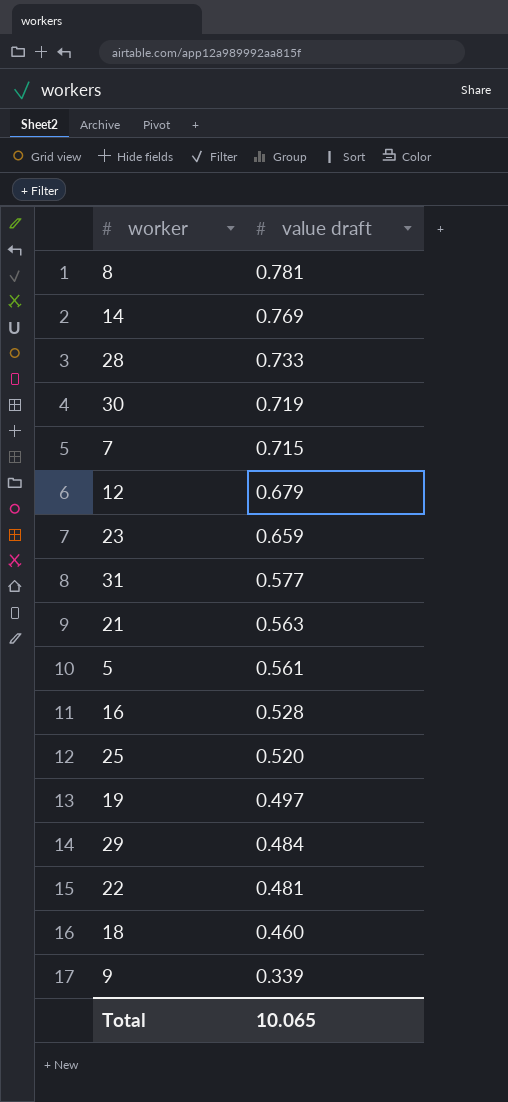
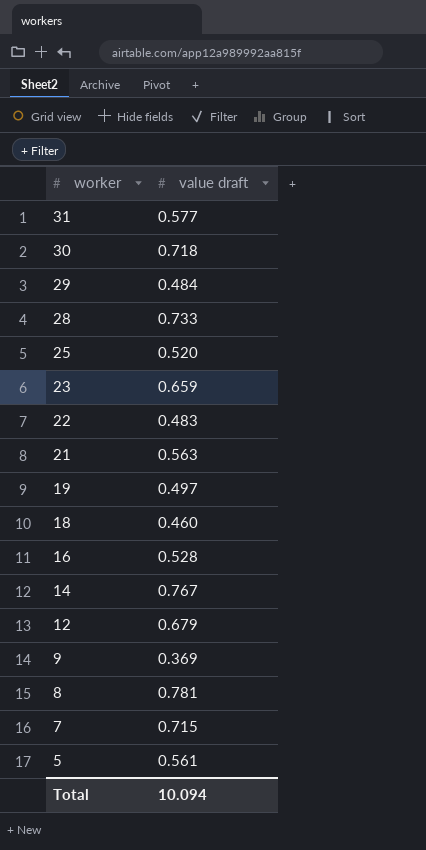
row order: value draft descending -> worker descending
30 | value draft: 0.719 -> 0.718
22 | value draft: 0.481 -> 0.483
14 | value draft: 0.769 -> 0.767
9 | value draft: 0.339 -> 0.369
Total | value draft: 10.065 -> 10.094

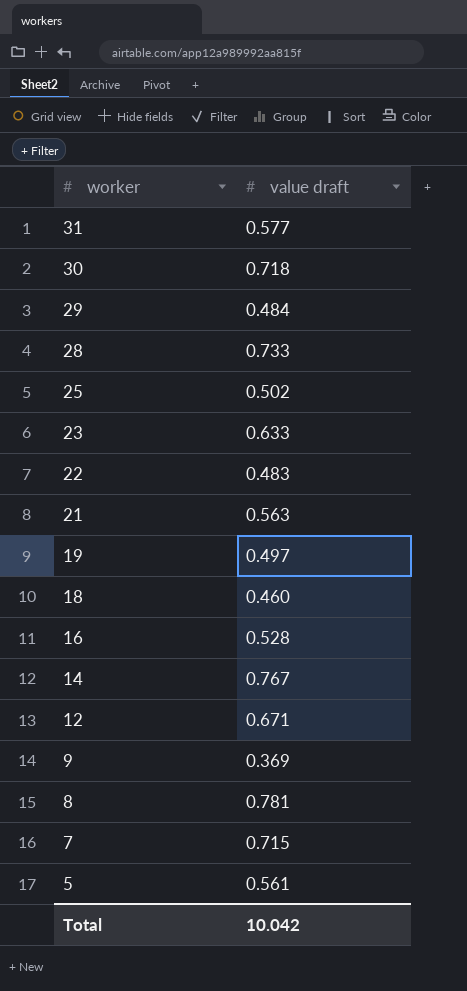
25 | value draft: 0.520 -> 0.502
23 | value draft: 0.659 -> 0.633
12 | value draft: 0.679 -> 0.671
Total | value draft: 10.094 -> 10.042

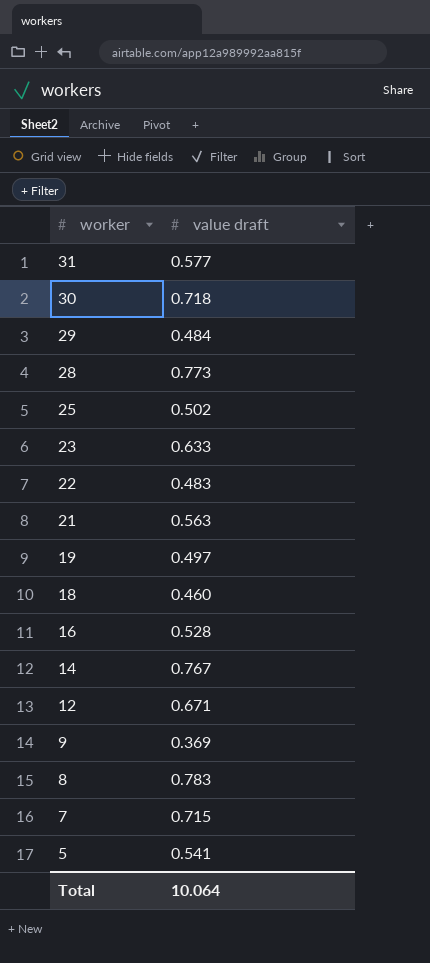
28 | value draft: 0.733 -> 0.773
8 | value draft: 0.781 -> 0.783
5 | value draft: 0.561 -> 0.541
Total | value draft: 10.042 -> 10.064

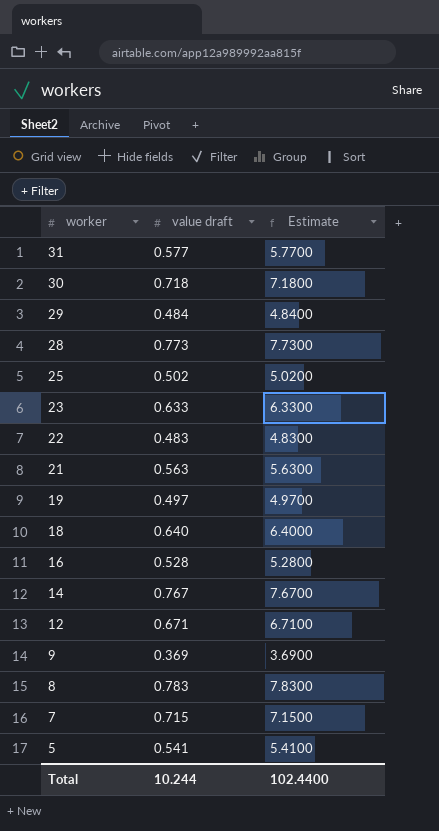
column Estimate | formula: none -> [value draft] * 10
18 | value draft: 0.460 -> 0.640
Total | value draft: 10.064 -> 10.244

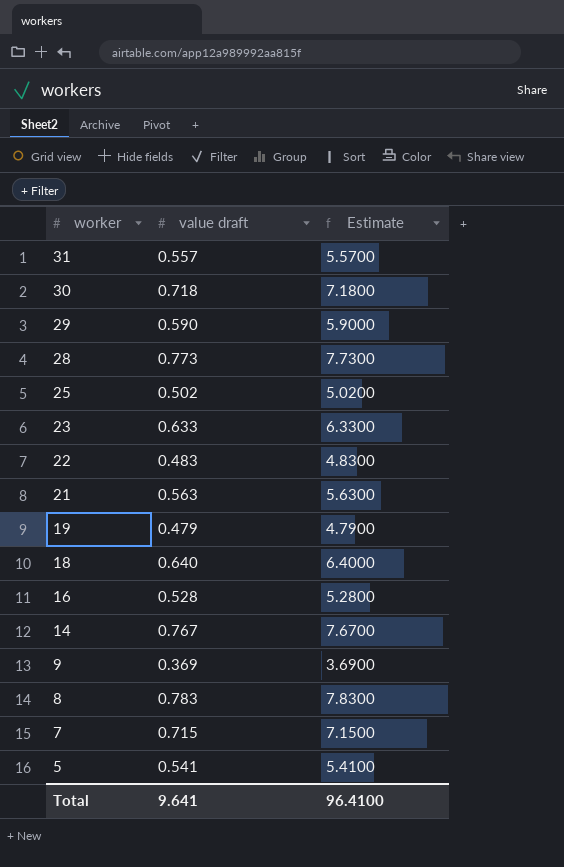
row 12: 0.671 | 6.7100 -> none
31 | value draft: 0.577 -> 0.557
31 | Estimate: 5.7700 -> 5.5700
29 | value draft: 0.484 -> 0.590
29 | Estimate: 4.8400 -> 5.9000
19 | value draft: 0.497 -> 0.479
19 | Estimate: 4.9700 -> 4.7900
Total | value draft: 10.244 -> 9.641
Total | Estimate: 102.4400 -> 96.4100

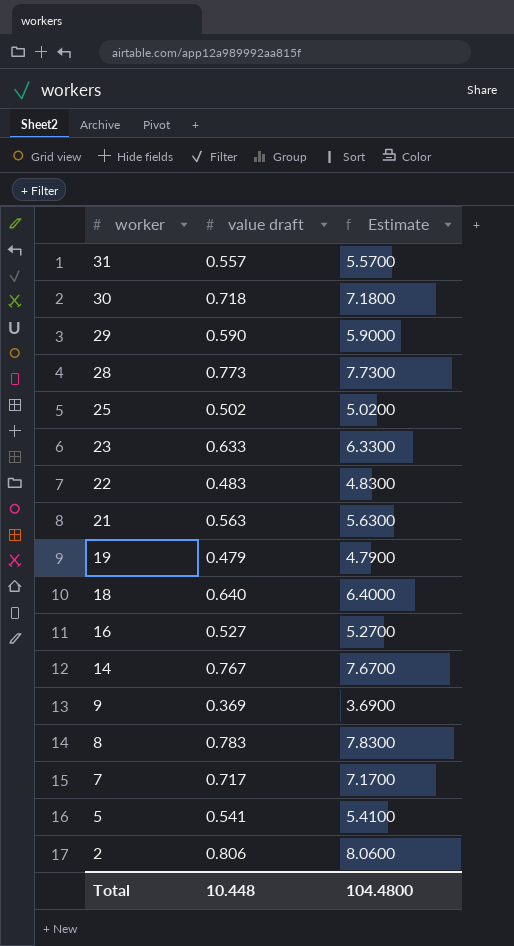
16 | value draft: 0.528 -> 0.527
16 | Estimate: 5.2800 -> 5.2700
7 | value draft: 0.715 -> 0.717
7 | Estimate: 7.1500 -> 7.1700
row 2: none -> 0.806 | 8.0600
Total | value draft: 9.641 -> 10.448
Total | Estimate: 96.4100 -> 104.4800

